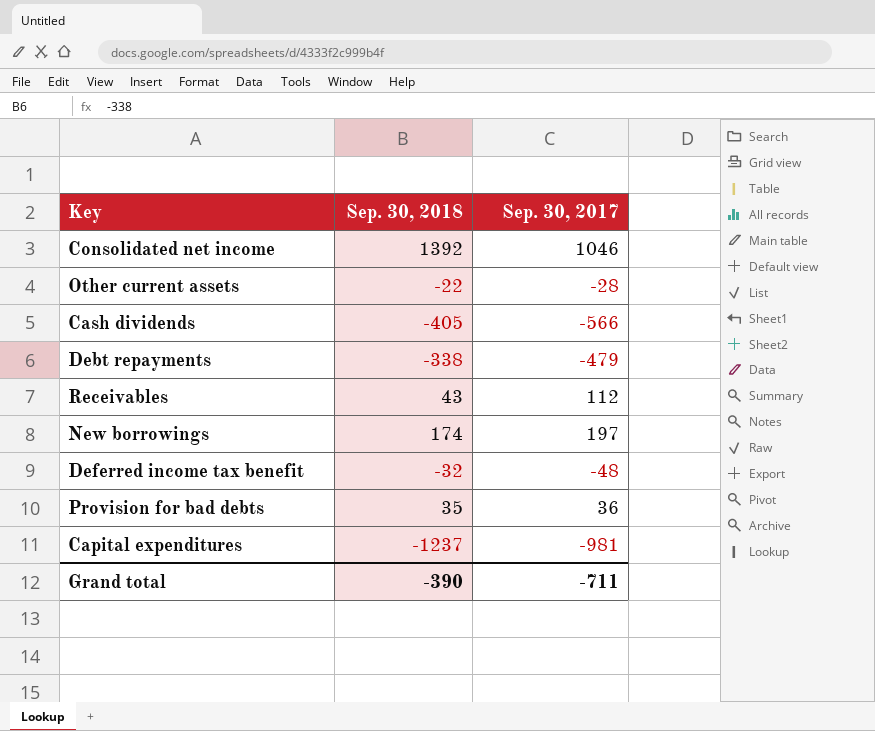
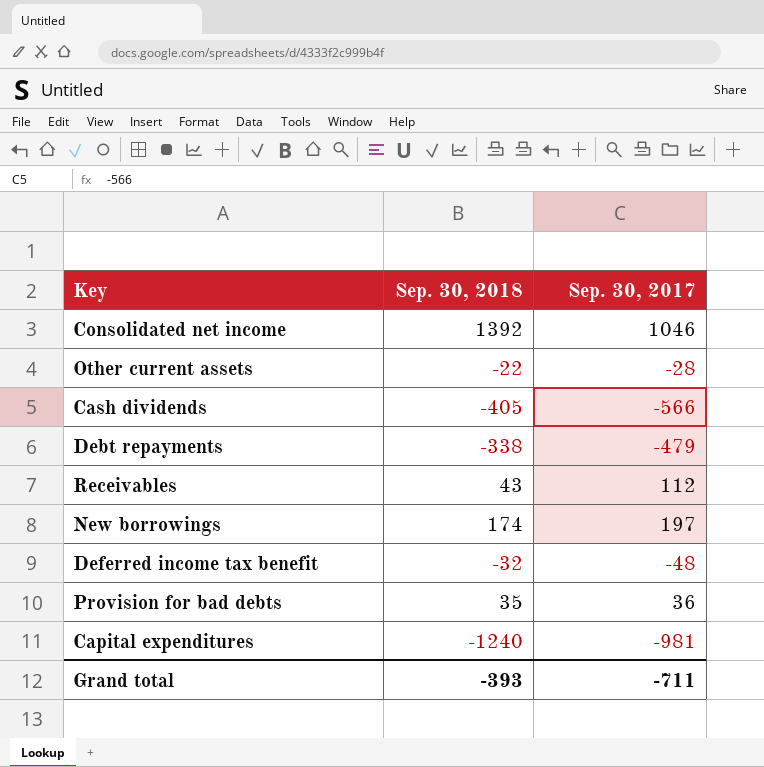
Capital expenditures | Sep. 30, 2018: -1237 -> -1240
Grand total | Sep. 30, 2018: -390 -> -393

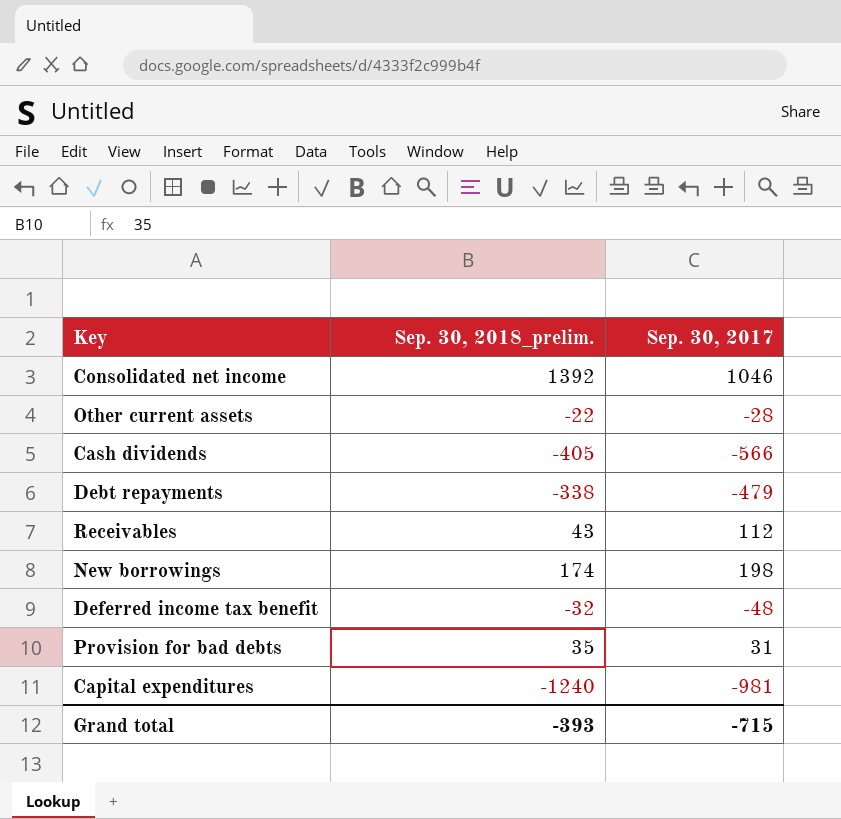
column name: Sep. 30, 2018 -> Sep. 30, 2018_prelim.
New borrowings | Sep. 30, 2017: 197 -> 198
Provision for bad debts | Sep. 30, 2017: 36 -> 31
Grand total | Sep. 30, 2017: -711 -> -715

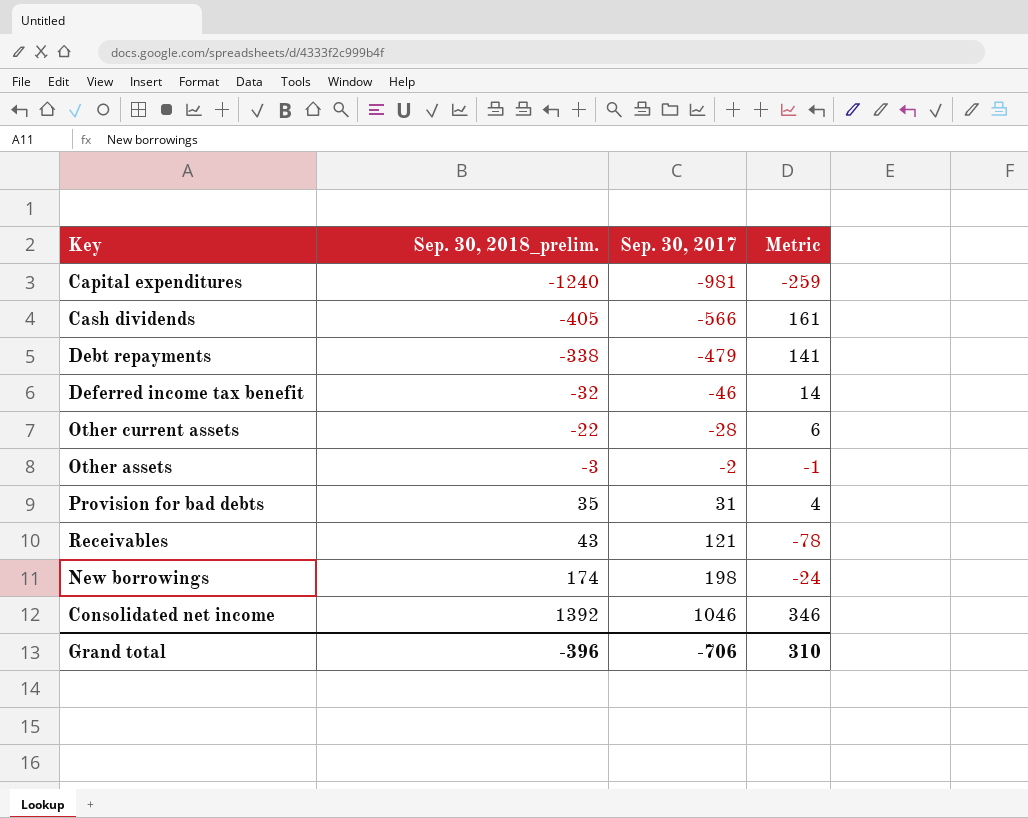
row order: none -> Sep. 30, 2018_prelim. ascending
column Metric | formula: none -> [Sep. 30, 2018_prelim.] - [Sep. 30, 2017]
Deferred income tax benefit | Sep. 30, 2017: -48 -> -46
row Other assets: none -> -3 | -2 | -1
Receivables | Sep. 30, 2017: 112 -> 121
Grand total | Sep. 30, 2018_prelim.: -393 -> -396
Grand total | Sep. 30, 2017: -715 -> -706

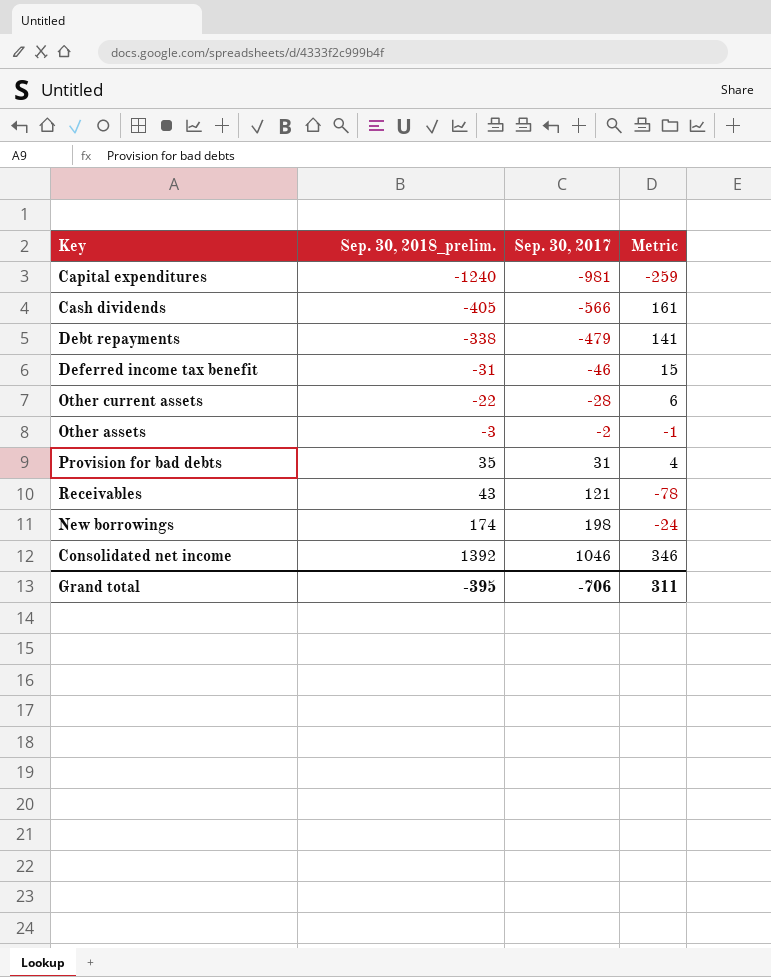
Deferred income tax benefit | Sep. 30, 2018_prelim.: -32 -> -31
Deferred income tax benefit | Metric: 14 -> 15
Grand total | Sep. 30, 2018_prelim.: -396 -> -395
Grand total | Metric: 310 -> 311

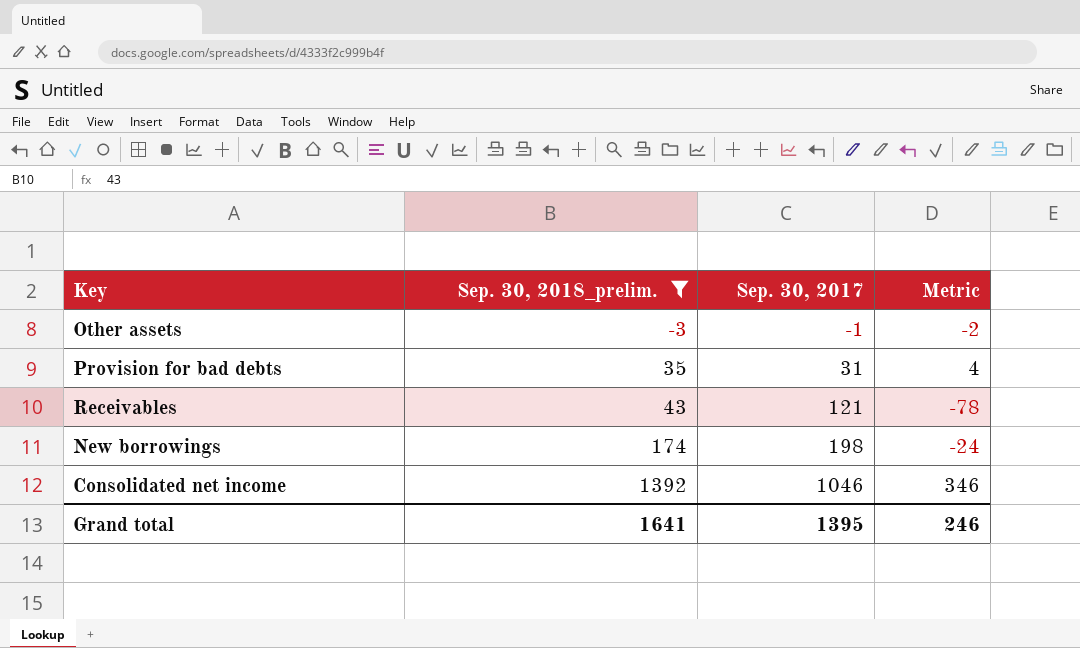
filter: none -> Sep. 30, 2018_prelim. >= -3
Other assets | Sep. 30, 2017: -2 -> -1
Other assets | Metric: -1 -> -2
Grand total | Sep. 30, 2018_prelim.: -395 -> 1641
Grand total | Sep. 30, 2017: -706 -> 1395
Grand total | Metric: 311 -> 246

